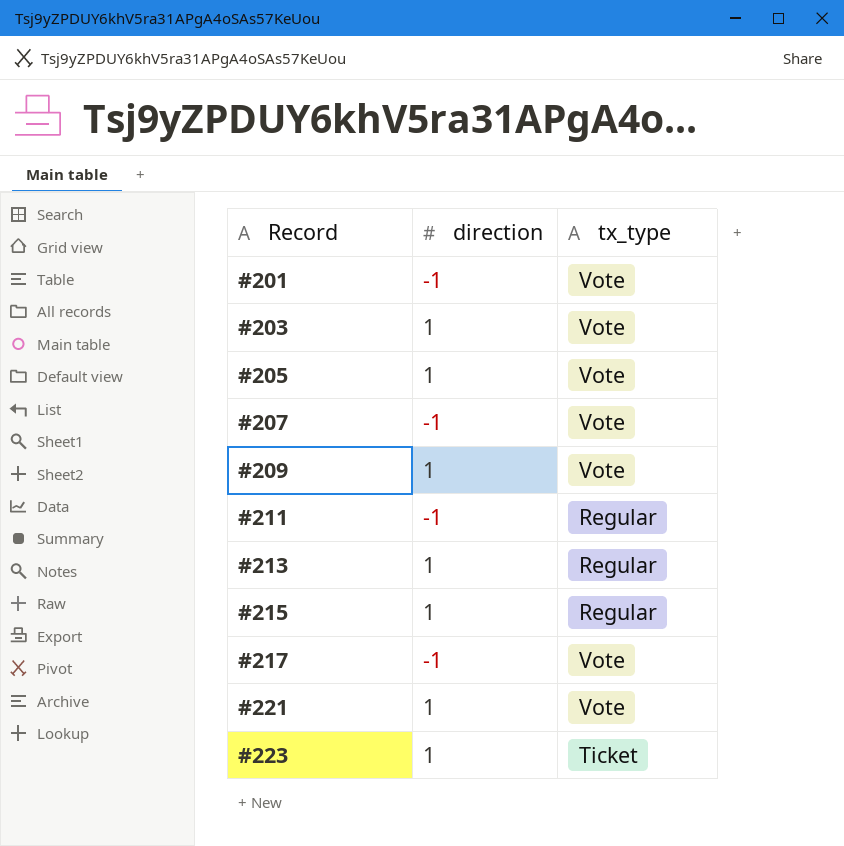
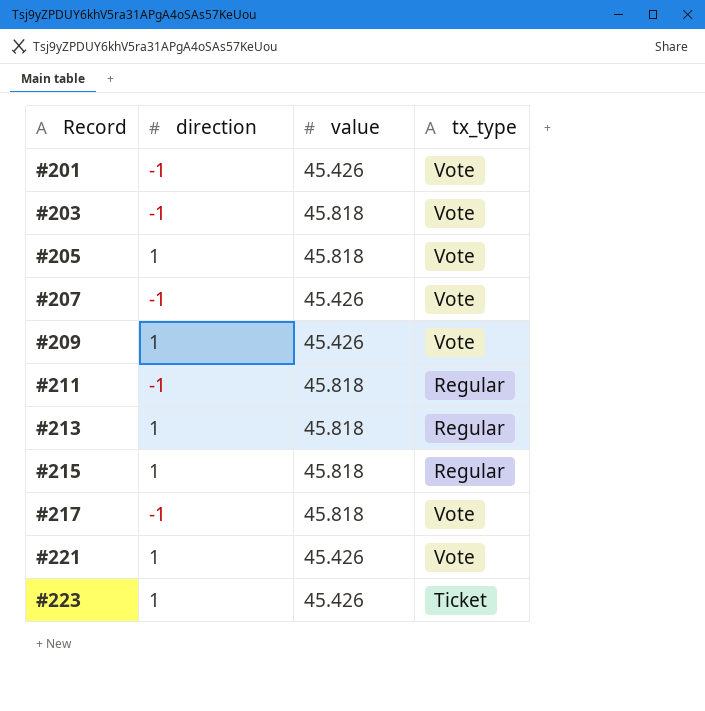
column value | position: none -> 3
#203 | direction: 1 -> -1

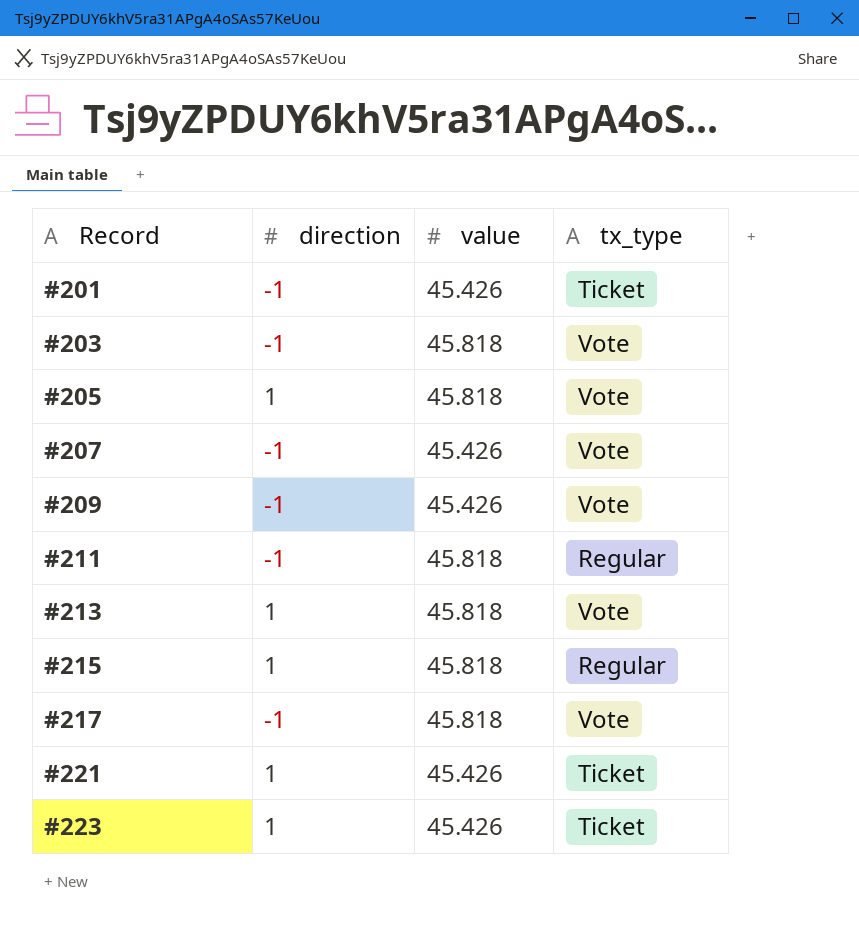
#201 | tx_type: Vote -> Ticket
#209 | direction: 1 -> -1
#213 | tx_type: Regular -> Vote
#221 | tx_type: Vote -> Ticket

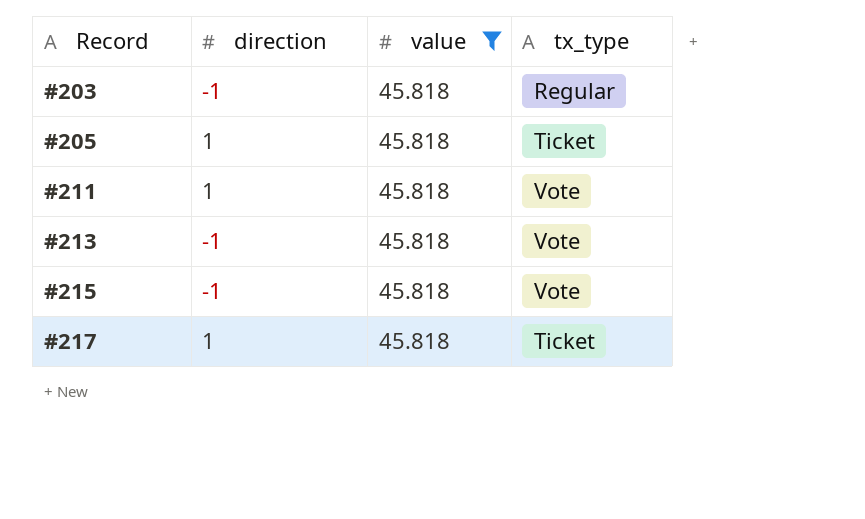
filter: none -> value = 45.818
#203 | tx_type: Vote -> Regular
#205 | tx_type: Vote -> Ticket
#211 | direction: -1 -> 1
#211 | tx_type: Regular -> Vote
#213 | direction: 1 -> -1
#215 | direction: 1 -> -1
#215 | tx_type: Regular -> Vote
#217 | direction: -1 -> 1
#217 | tx_type: Vote -> Ticket

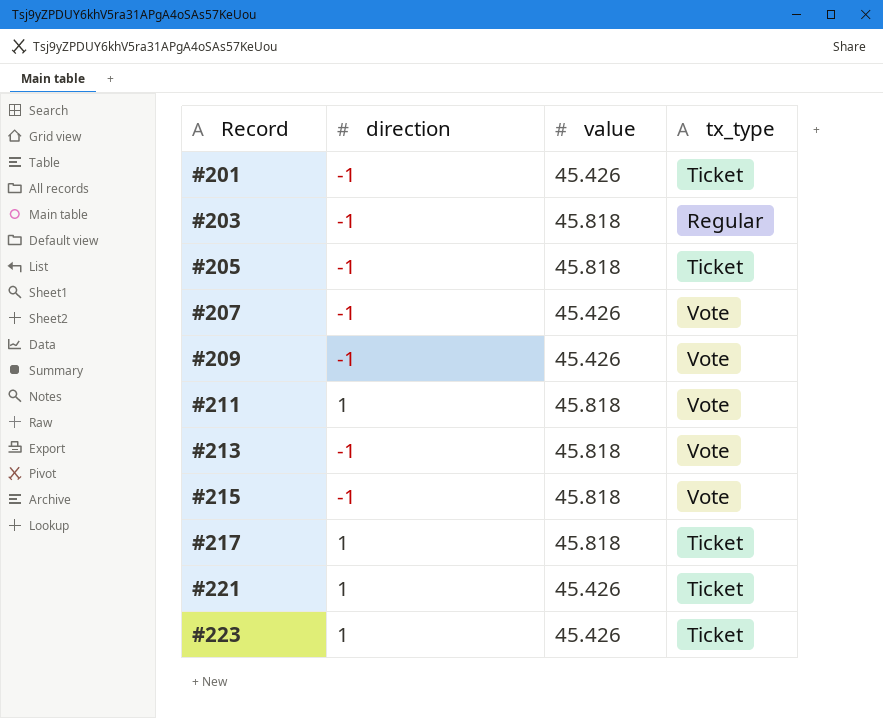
filter: value = 45.818 -> none
#205 | direction: 1 -> -1

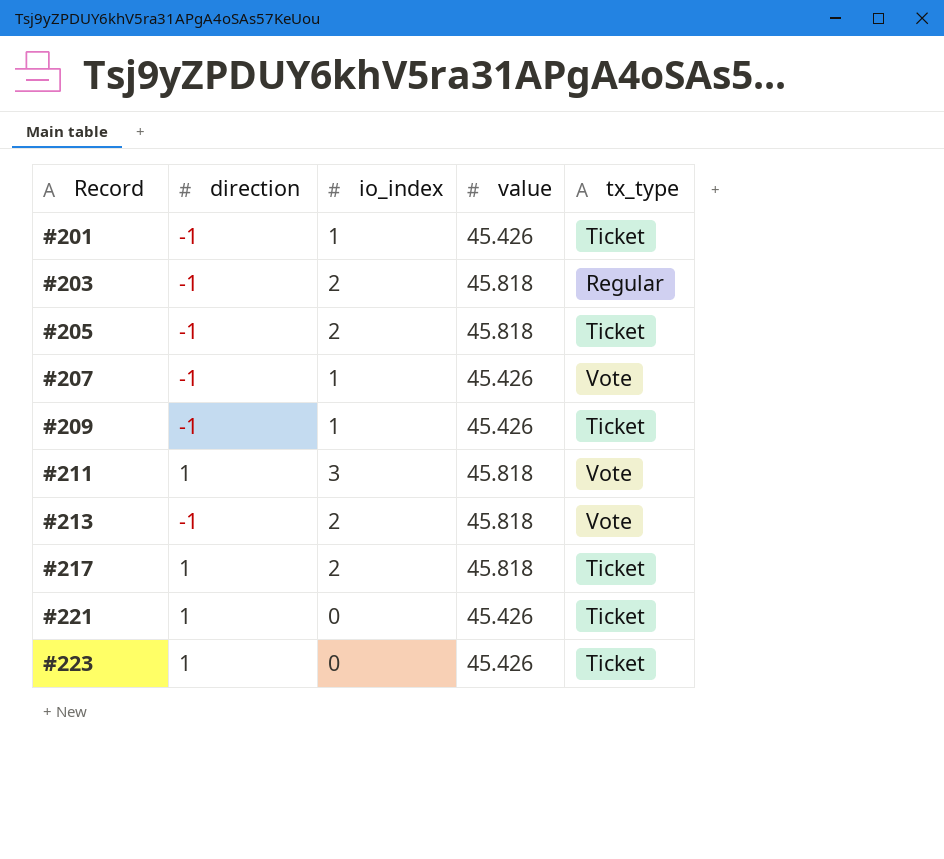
column io_index | position: none -> 3
row #215: -1 | 45.818 | Vote -> none
#209 | tx_type: Vote -> Ticket

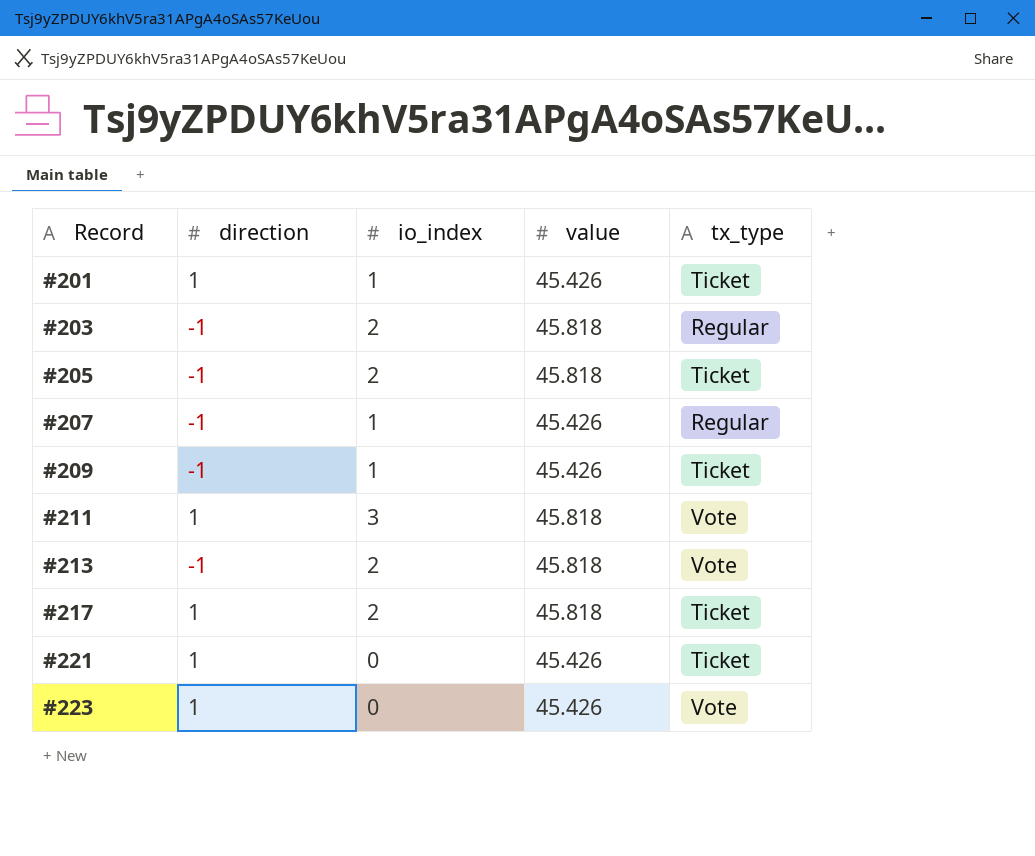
#201 | direction: -1 -> 1
#207 | tx_type: Vote -> Regular
#223 | tx_type: Ticket -> Vote

